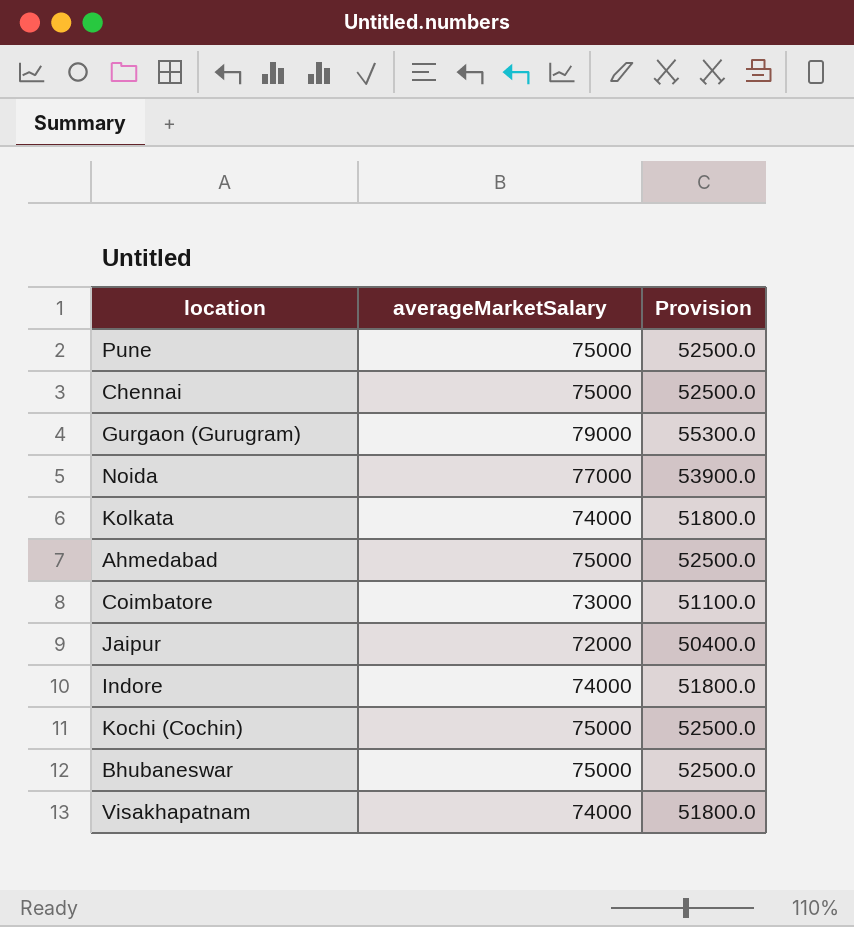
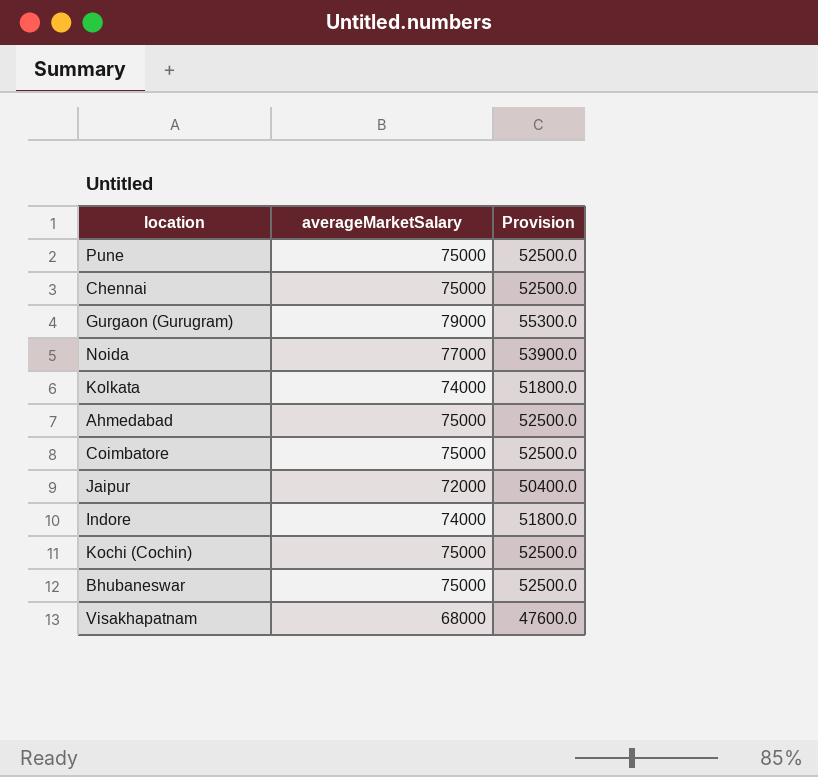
Coimbatore | averageMarketSalary: 73000 -> 75000
Coimbatore | Provision: 51100.0 -> 52500.0
Visakhapatnam | averageMarketSalary: 74000 -> 68000
Visakhapatnam | Provision: 51800.0 -> 47600.0

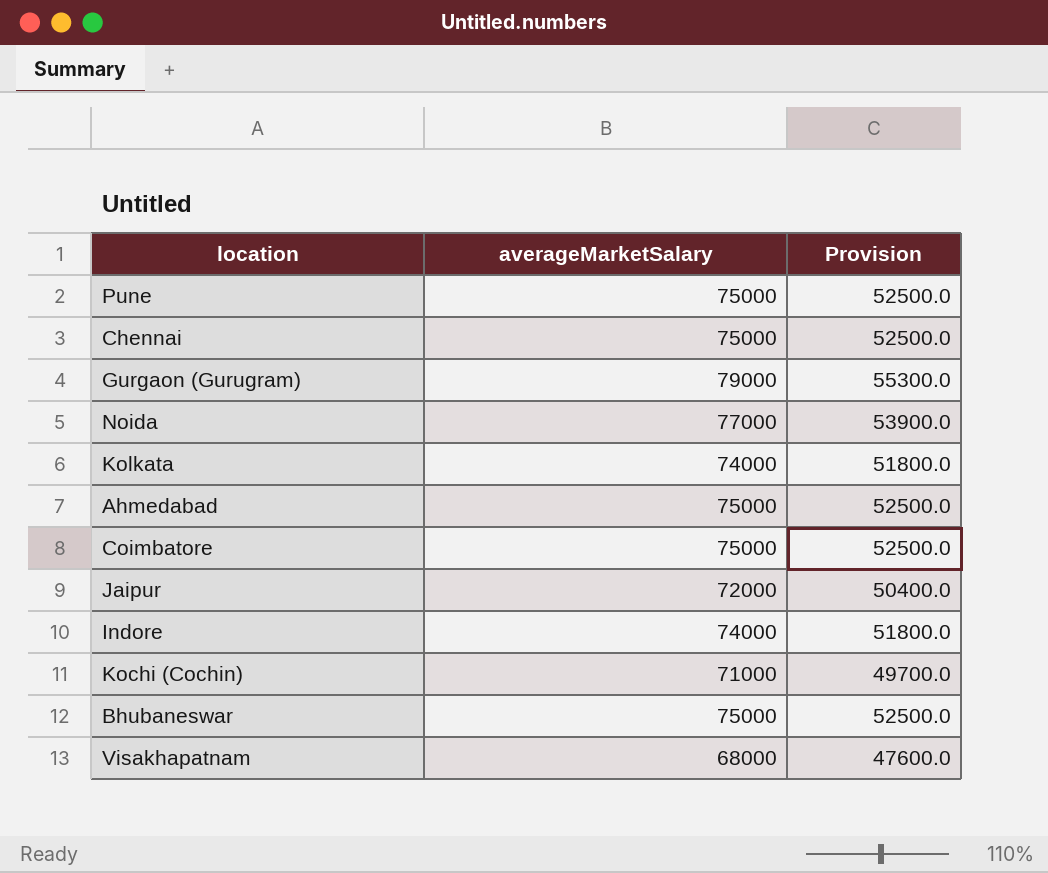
Kochi (Cochin) | averageMarketSalary: 75000 -> 71000
Kochi (Cochin) | Provision: 52500.0 -> 49700.0

